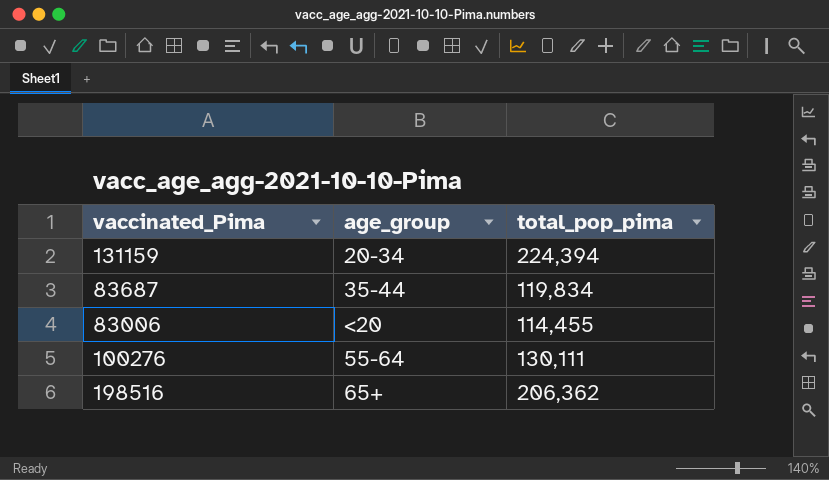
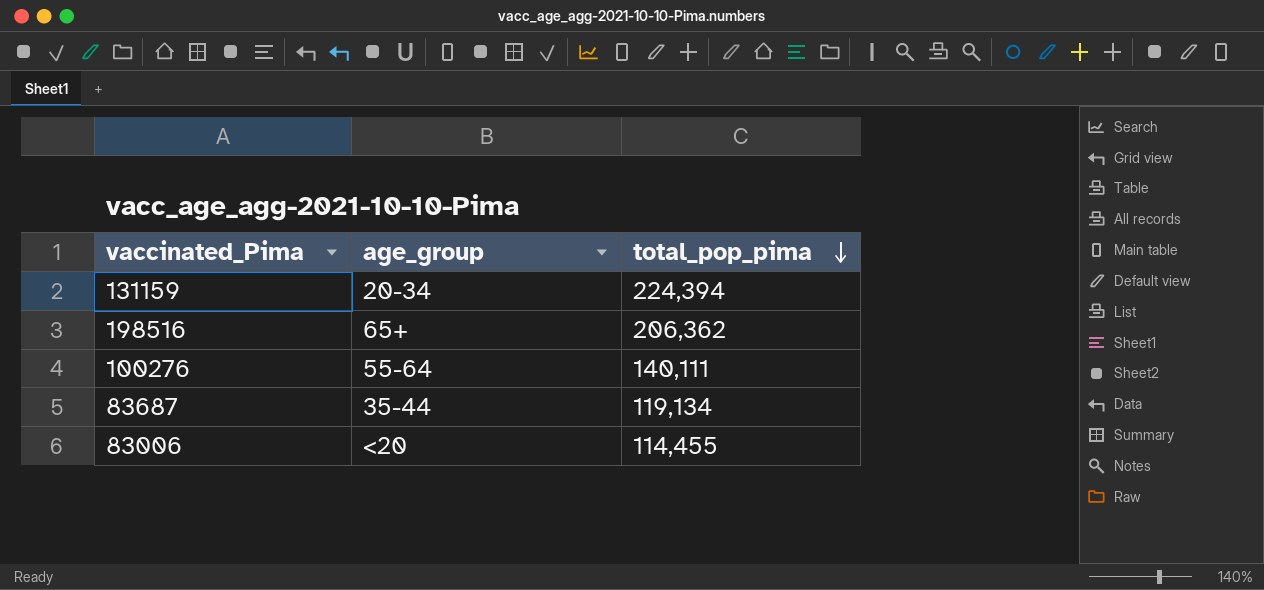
row order: none -> total_pop_pima descending
100276 | total_pop_pima: 130,111 -> 140,111
83687 | total_pop_pima: 119,834 -> 119,134

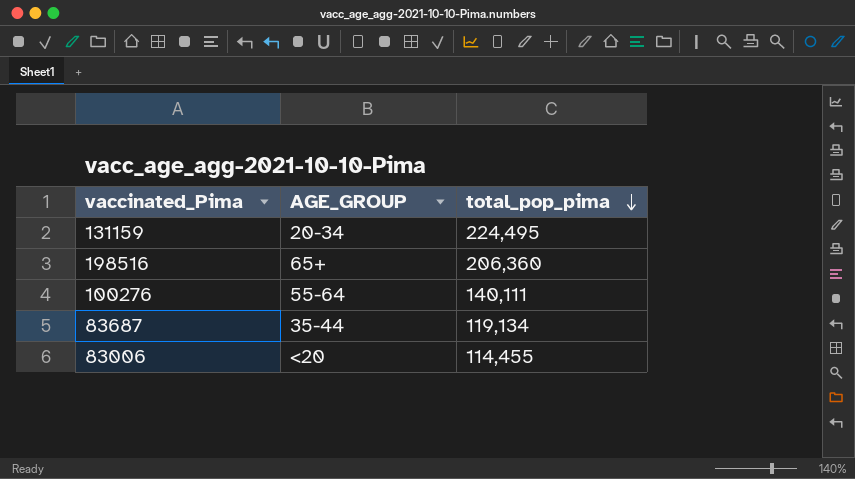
column name: age_group -> AGE_GROUP
131159 | total_pop_pima: 224,394 -> 224,495
198516 | total_pop_pima: 206,362 -> 206,360

